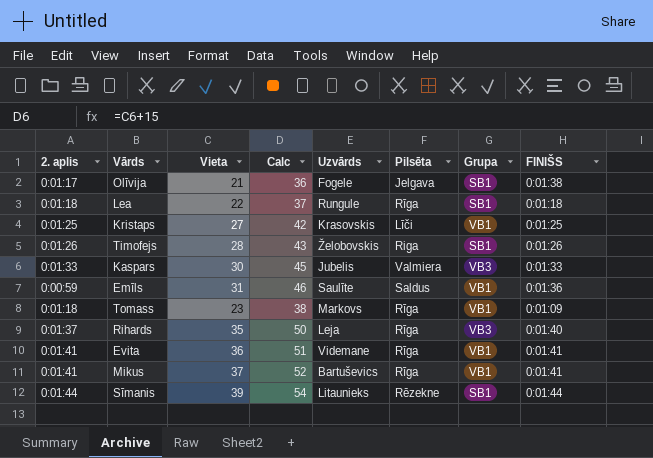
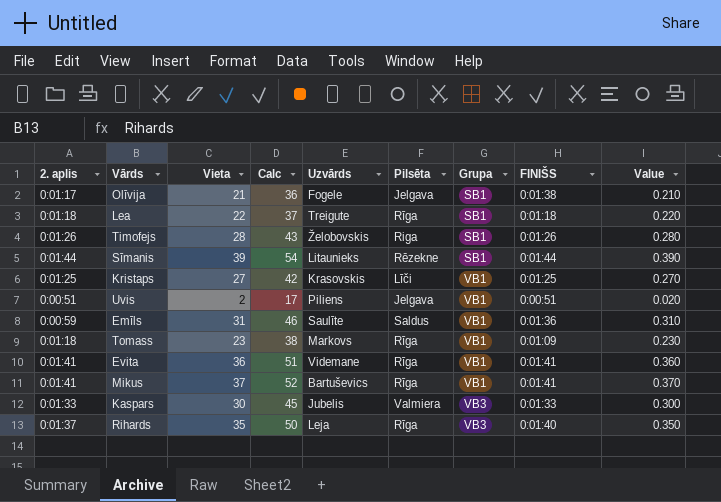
row order: none -> Grupa ascending
column Value | formula: none -> [Vieta] * 0.01
Lea | Uzvārds: Rungule -> Treigute
row Uvis: none -> 0:00:51 | 2 | 17 | Piliens | Jelgava | VB1 | 0:00:51 | 0.020

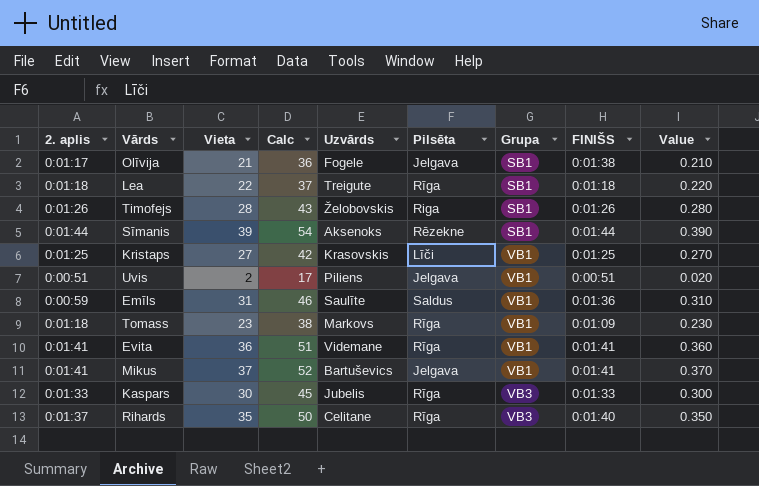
Sīmanis | Uzvārds: Litaunieks -> Aksenoks
Mikus | Pilsēta: Rīga -> Jelgava
Kaspars | Pilsēta: Valmiera -> Rīga
Rihards | Uzvārds: Leja -> Celitane

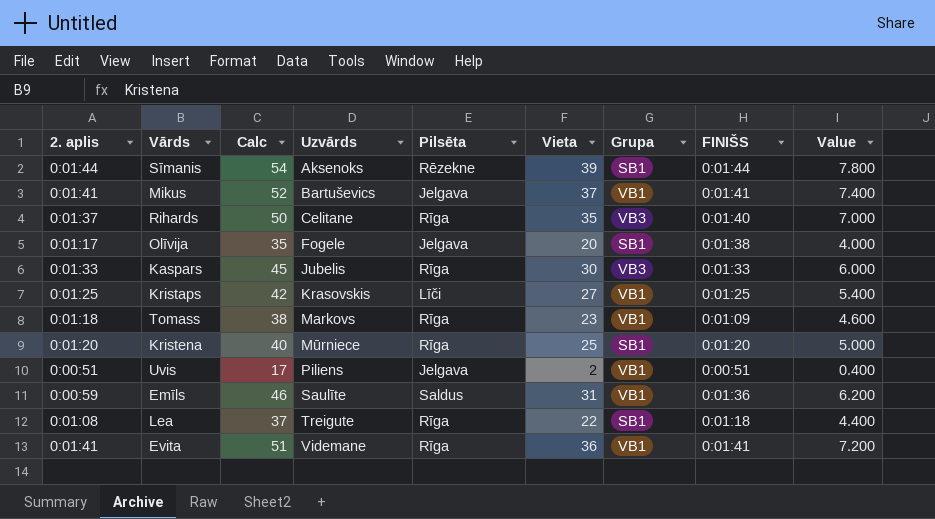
row order: Grupa ascending -> Uzvārds ascending
column Vieta | position: 3 -> 6
column Value | formula: [Vieta] * 0.01 -> [Vieta] * 0.2
row Timofejs: 0:01:26 | 28 | 43 | Želobovskis | Riga | SB1 | 0:01:26 | 0.280 -> none
Olīvija | Calc: 36 -> 35
Olīvija | Vieta: 21 -> 20
row Kristena: none -> 0:01:20 | 40 | Mūrniece | Rīga | 25 | SB1 | 0:01:20 | 5.000
Lea | 2. aplis: 0:01:18 -> 0:01:08

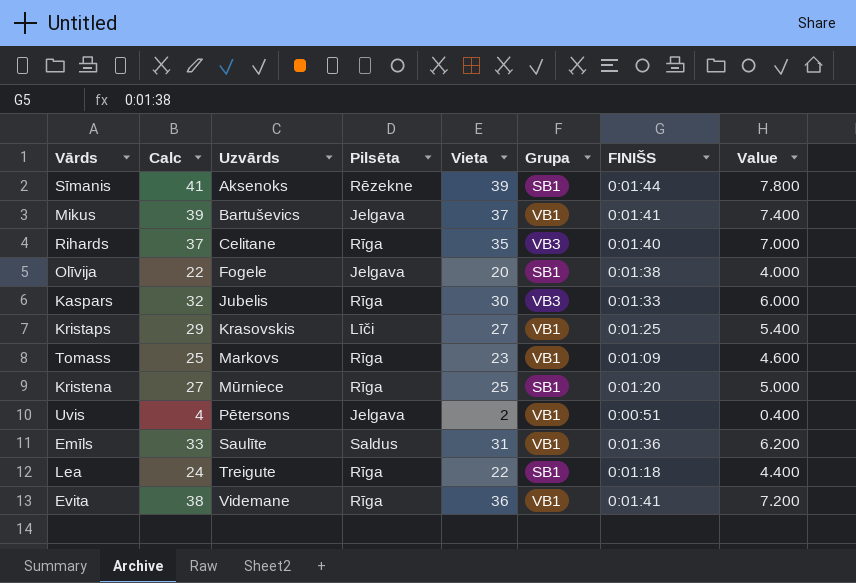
column 2. aplis | position: 1 -> none
column Calc | formula: [Vieta] + 15 -> [Vieta] + 2
Uvis | Uzvārds: Piliens -> Pētersons

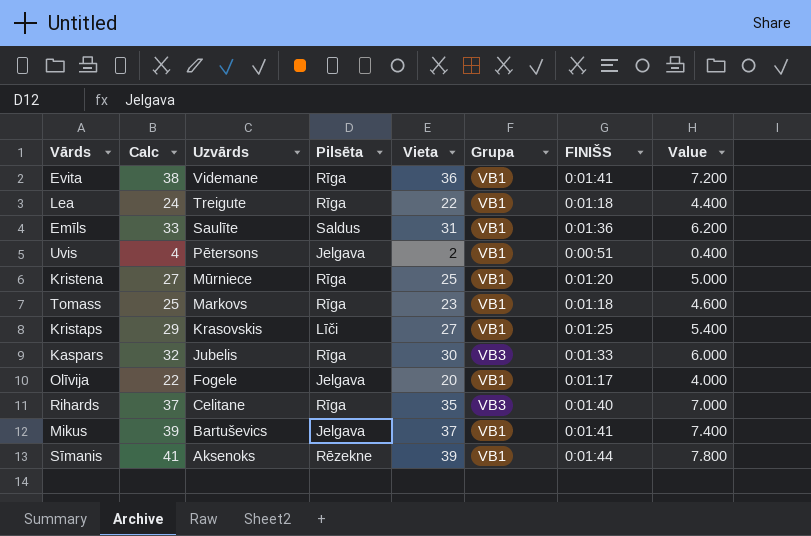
row order: Uzvārds ascending -> Uzvārds descending
Lea | Grupa: SB1 -> VB1
Kristena | Grupa: SB1 -> VB1
Tomass | FINIŠS: 0:01:09 -> 0:01:18
Olīvija | Grupa: SB1 -> VB1
Olīvija | FINIŠS: 0:01:38 -> 0:01:17
Sīmanis | Grupa: SB1 -> VB1

